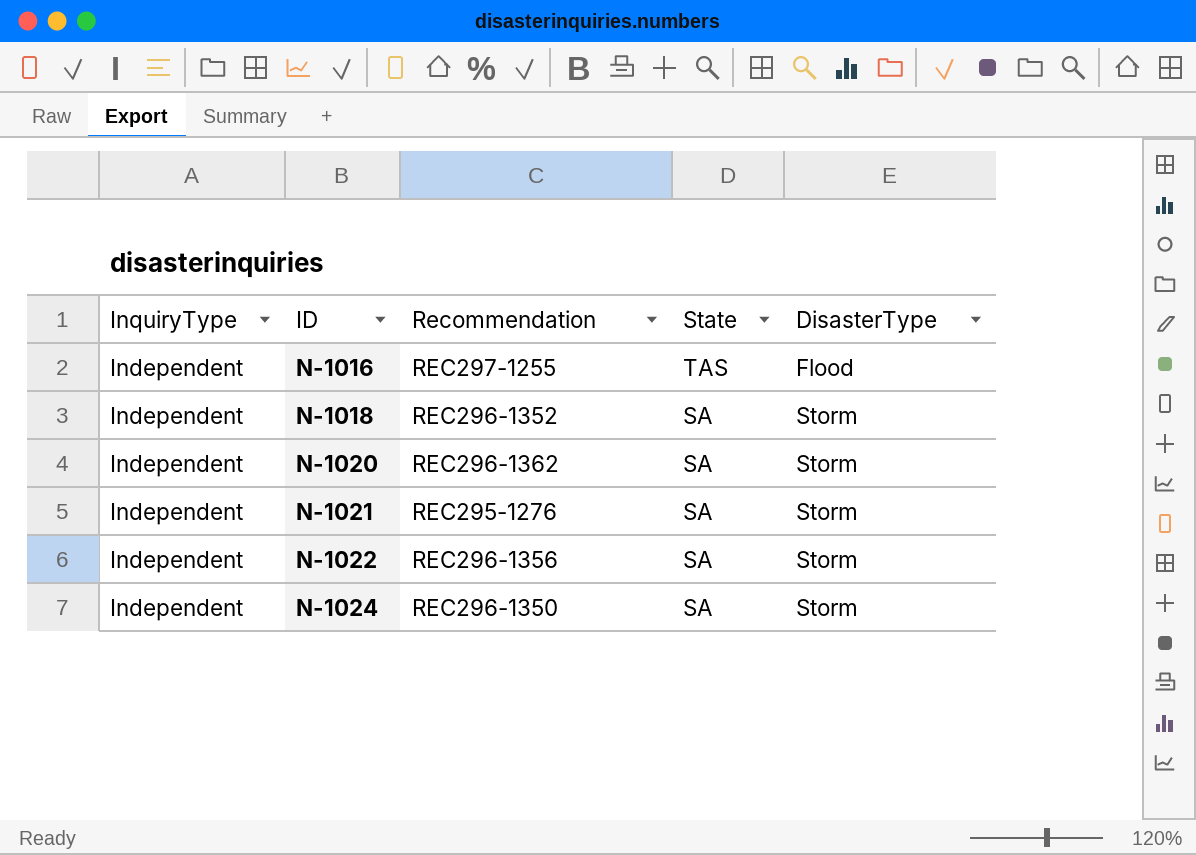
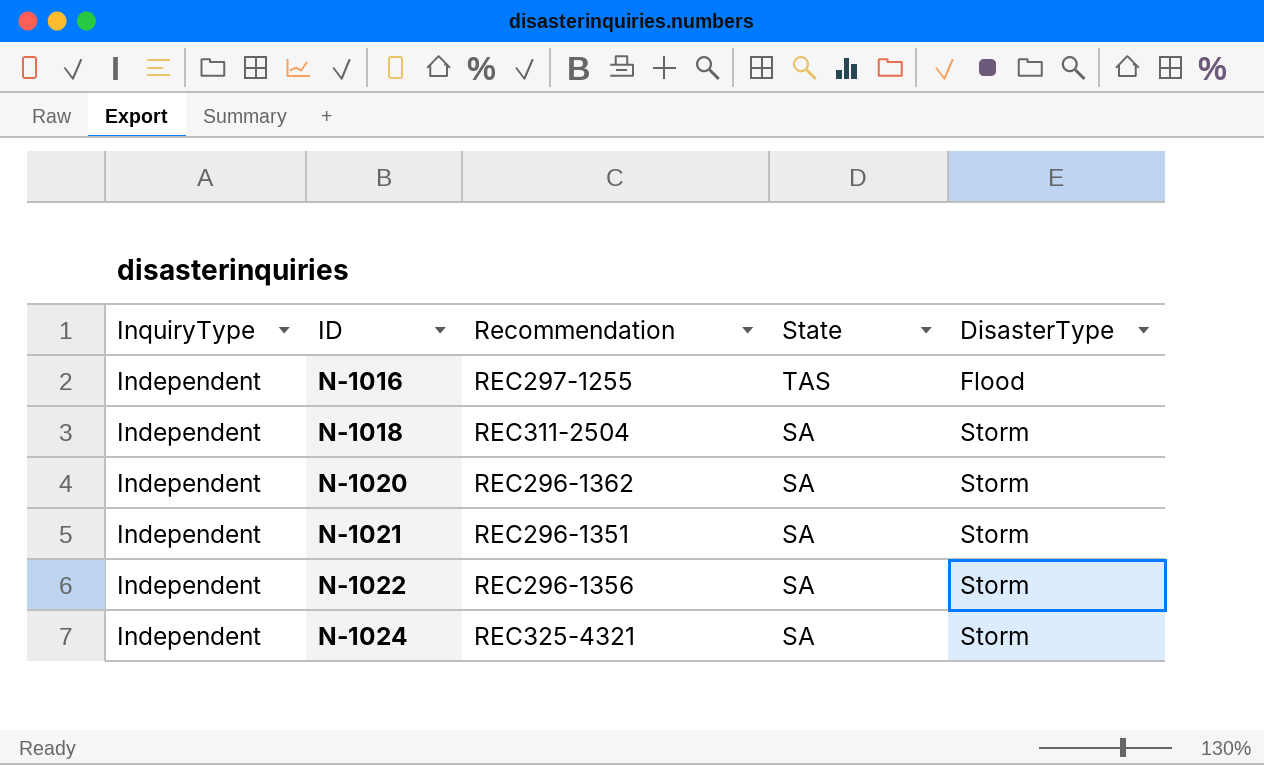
N-1018 | Recommendation: REC296-1352 -> REC311-2504
N-1021 | Recommendation: REC295-1276 -> REC296-1351
N-1024 | Recommendation: REC296-1350 -> REC325-4321

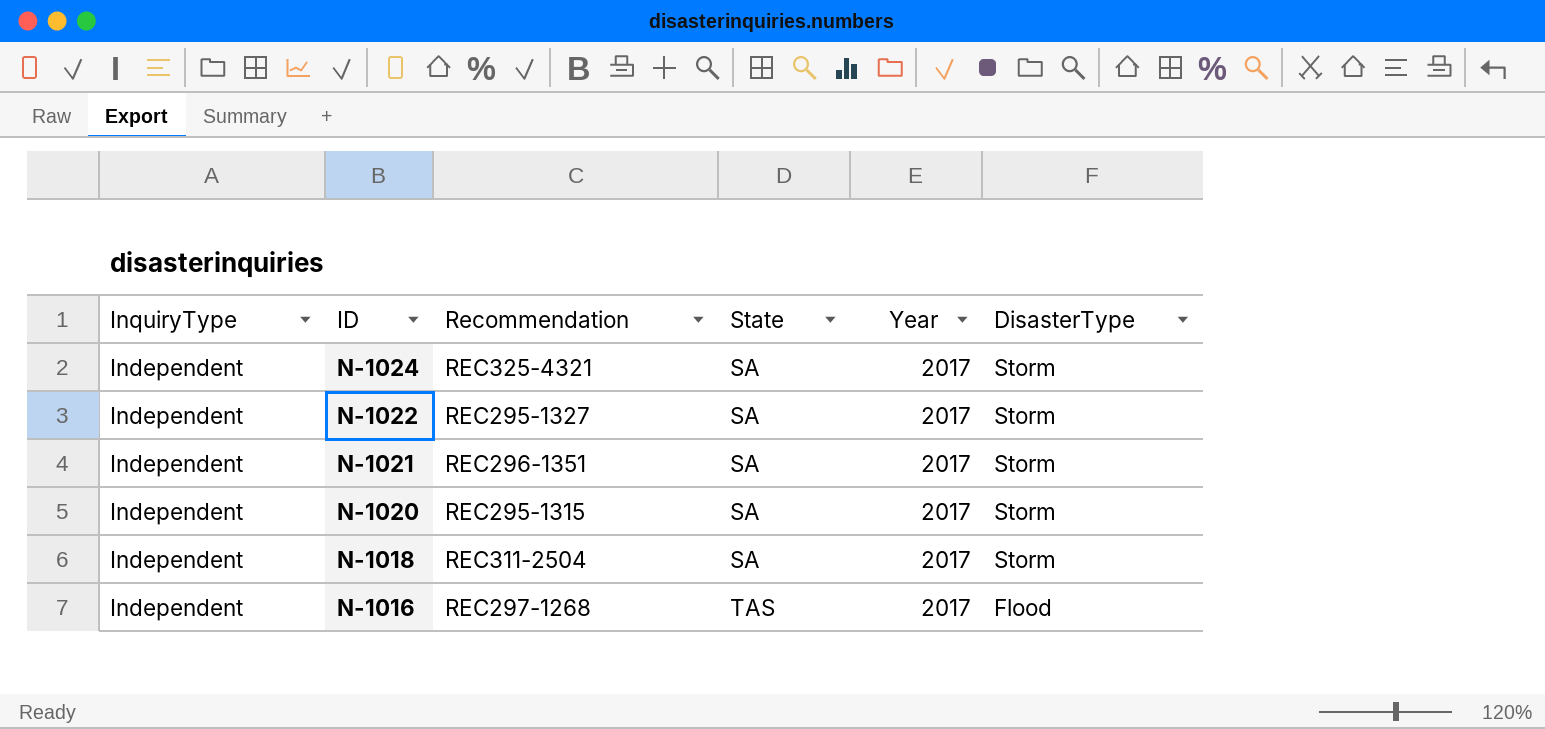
row order: ID ascending -> ID descending
column Year | position: none -> 5
N-1022 | Recommendation: REC296-1356 -> REC295-1327
N-1020 | Recommendation: REC296-1362 -> REC295-1315
N-1016 | Recommendation: REC297-1255 -> REC297-1268

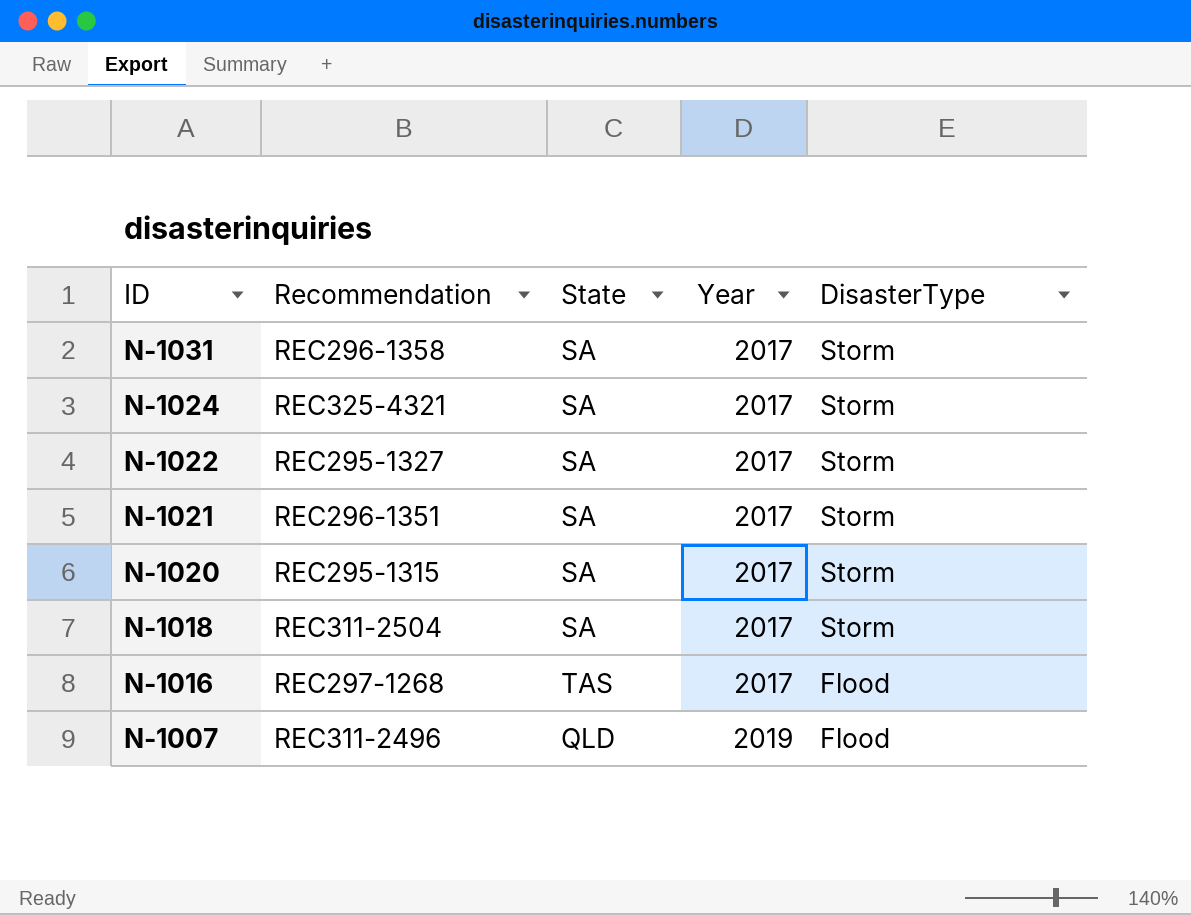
column InquiryType | position: 1 -> none
row N-1031: none -> REC296-1358 | SA | 2017 | Storm
row N-1007: none -> REC311-2496 | QLD | 2019 | Flood

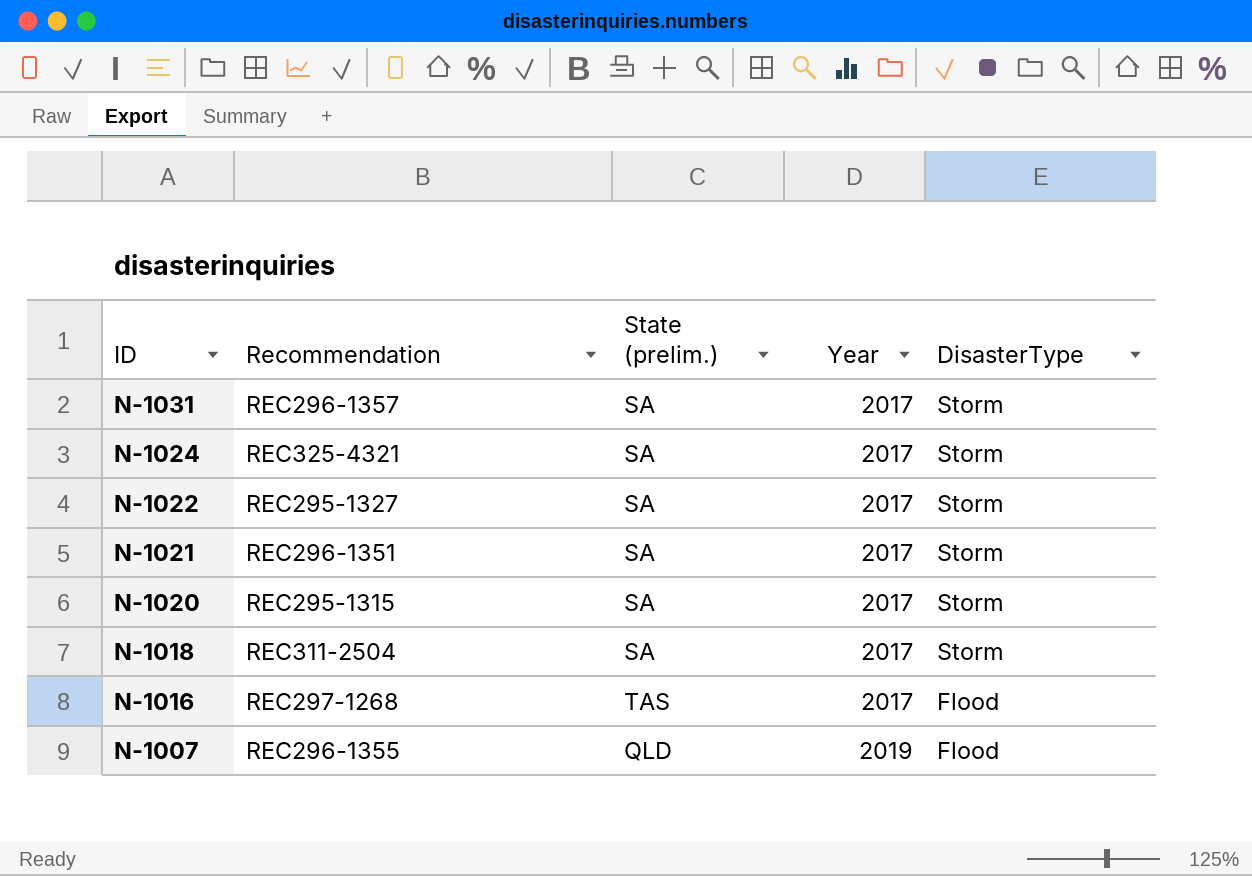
column name: State -> State (prelim.)
N-1031 | Recommendation: REC296-1358 -> REC296-1357
N-1007 | Recommendation: REC311-2496 -> REC296-1355

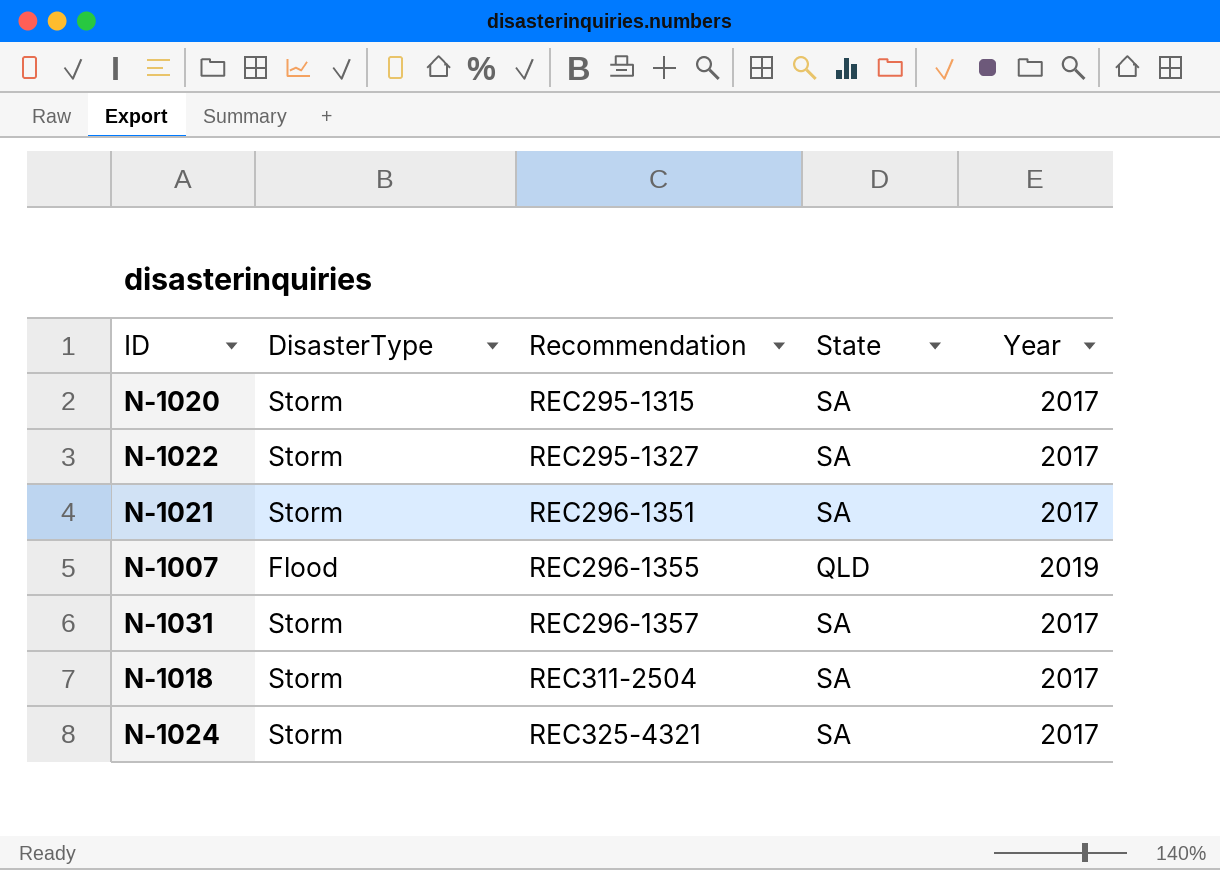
row order: ID descending -> Recommendation ascending
column DisasterType | position: 5 -> 2
column name: State (prelim.) -> State
row N-1016: REC297-1268 | TAS | 2017 | Flood -> none

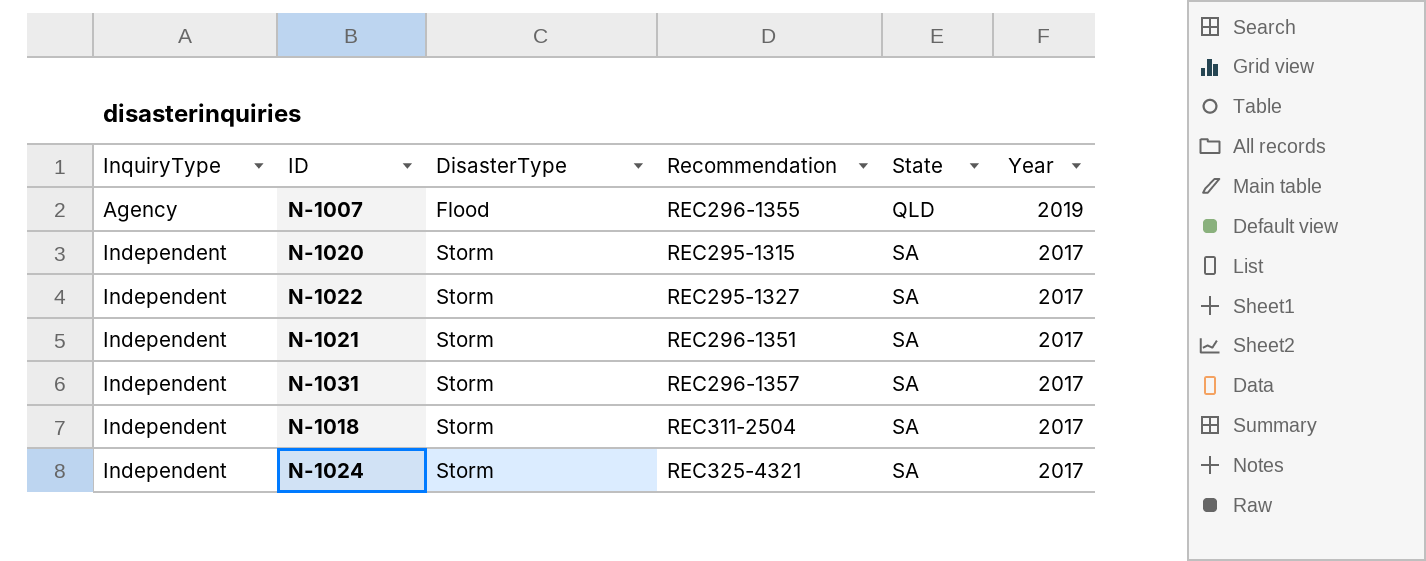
row order: Recommendation ascending -> InquiryType ascending
column InquiryType | position: none -> 1

